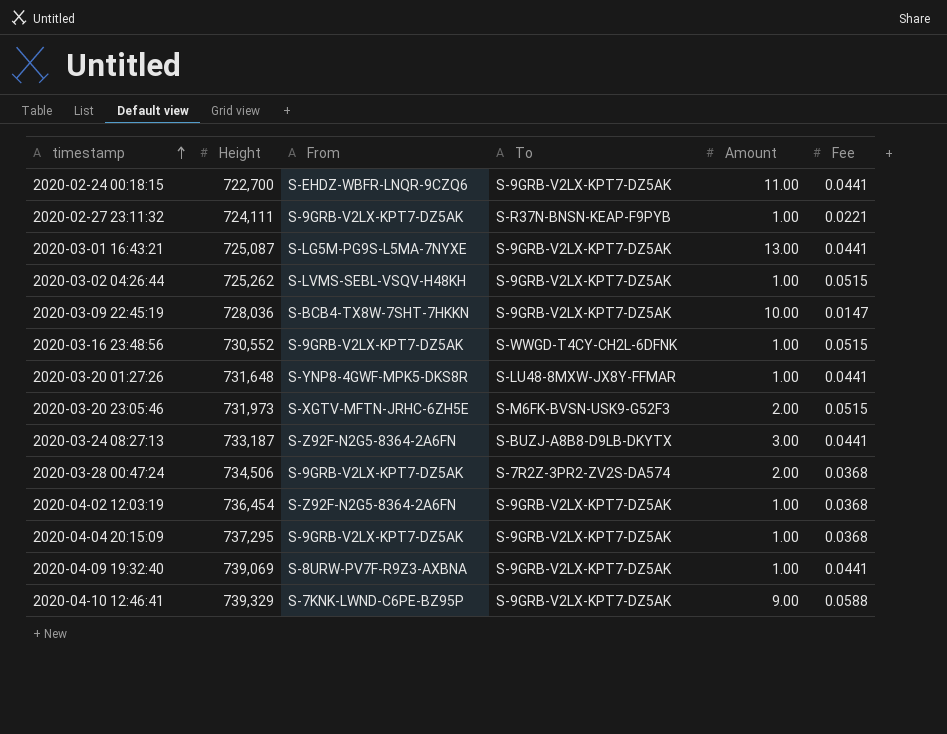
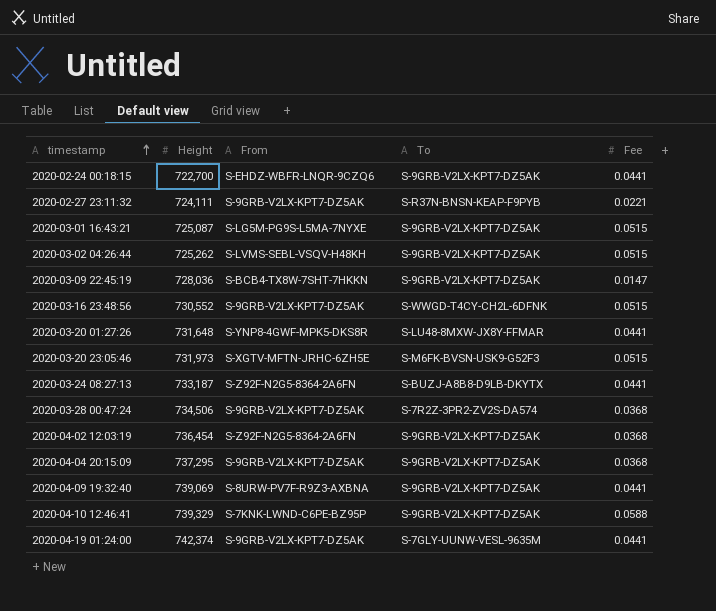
column Amount | position: 5 -> none
2020-03-01 16:43:21 | Fee: 0.0441 -> 0.0515
row 2020-04-19 01:24:00: none -> 742,374 | S-9GRB-V2LX-KPT7-DZ5AK | S-7GLY-UUNW-VESL-9635M | 0.0441

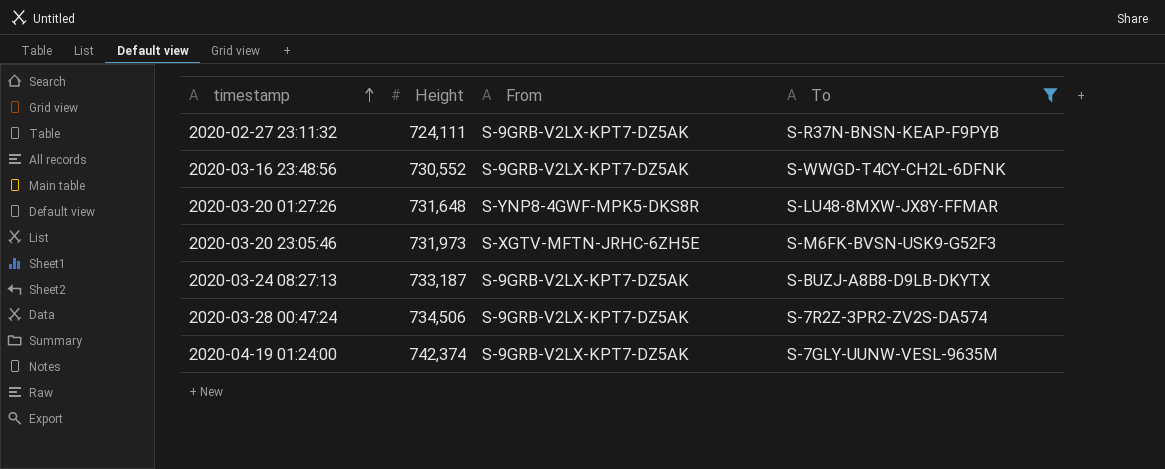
filter: none -> To != S-9GRB-V2LX-KPT7-DZ5AK
column Fee | position: 5 -> none
2020-03-24 08:27:13 | From: S-Z92F-N2G5-8364-2A6FN -> S-9GRB-V2LX-KPT7-DZ5AK

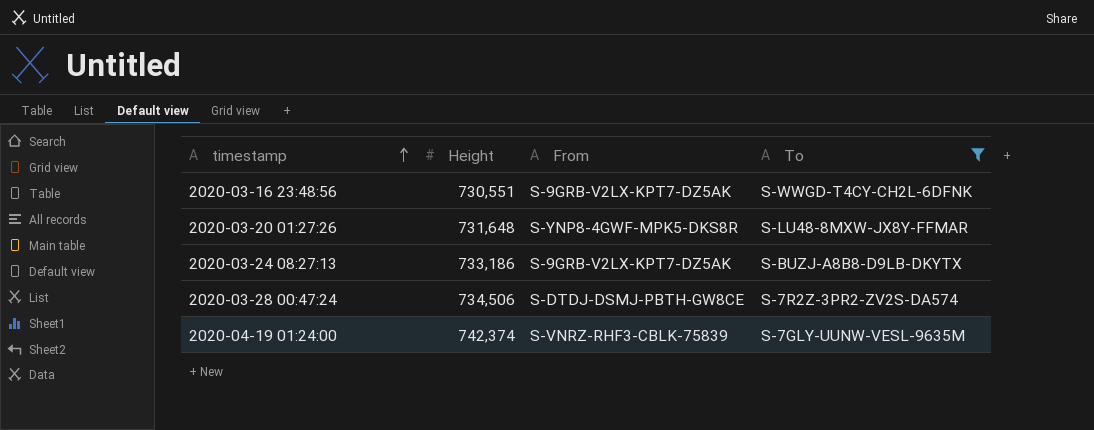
row 2020-02-27 23:11:32: 724,111 | S-9GRB-V2LX-KPT7-DZ5AK | S-R37N-BNSN-KEAP-F9PYB -> none
row 2020-03-20 23:05:46: 731,973 | S-XGTV-MFTN-JRHC-6ZH5E | S-M6FK-BVSN-USK9-G52F3 -> none
2020-03-16 23:48:56 | Height: 730,552 -> 730,551
2020-03-24 08:27:13 | Height: 733,187 -> 733,186
2020-03-28 00:47:24 | From: S-9GRB-V2LX-KPT7-DZ5AK -> S-DTDJ-DSMJ-PBTH-GW8CE
2020-04-19 01:24:00 | From: S-9GRB-V2LX-KPT7-DZ5AK -> S-VNRZ-RHF3-CBLK-75839

